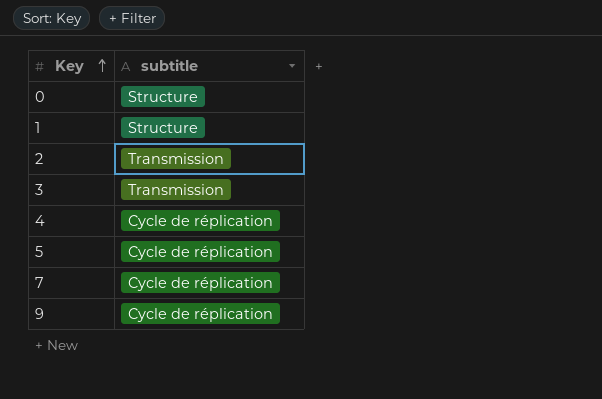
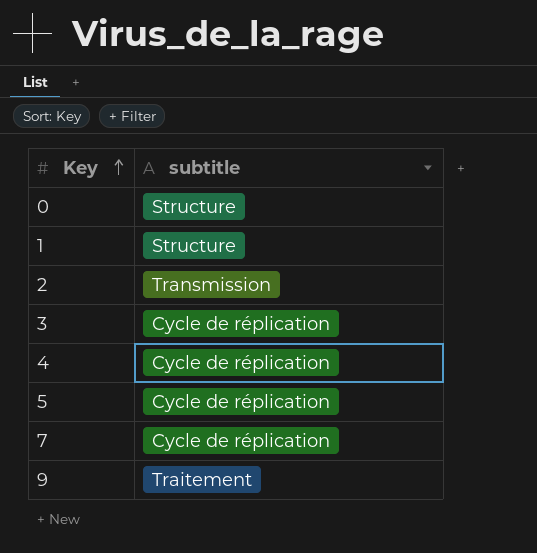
3 | subtitle: Transmission -> Cycle de réplication
9 | subtitle: Cycle de réplication -> Traitement

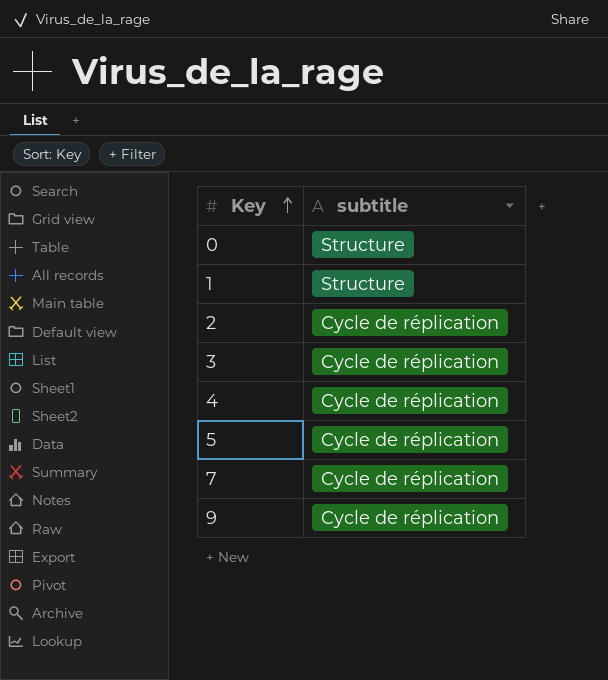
2 | subtitle: Transmission -> Cycle de réplication
9 | subtitle: Traitement -> Cycle de réplication

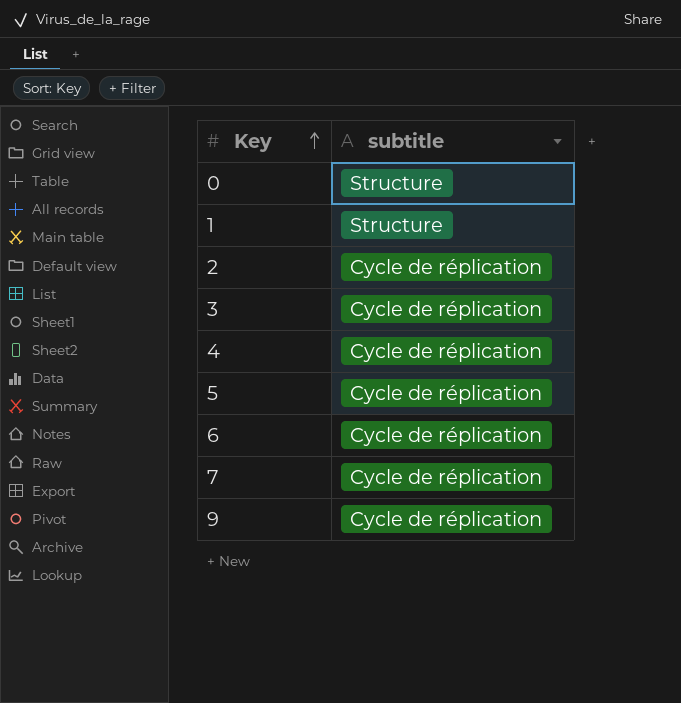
row 6: none -> Cycle de réplication

